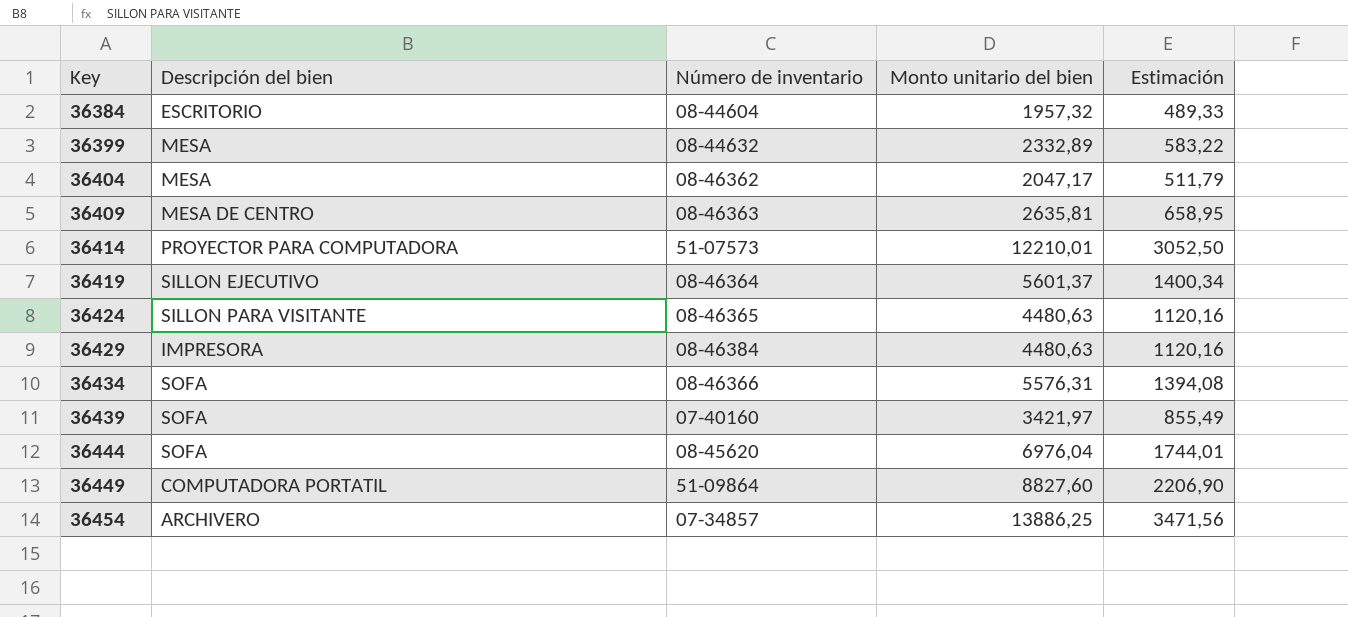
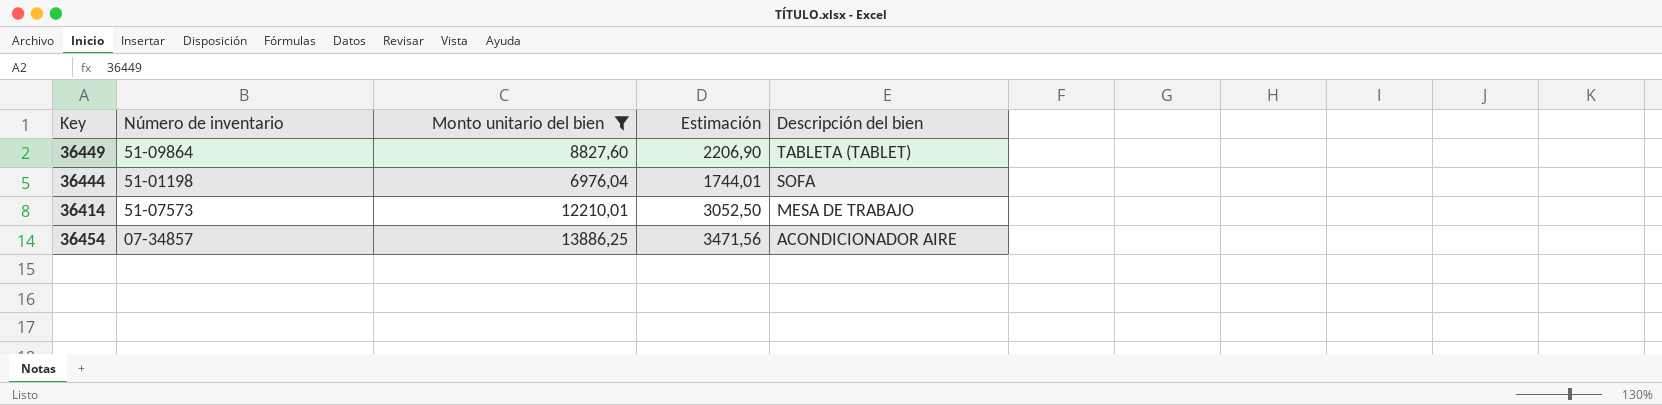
filter: none -> Monto unitario del bien >= 6976,04
row order: Key ascending -> Descripción del bien descending
column Descripción del bien | position: 2 -> 5
36449 | Descripción del bien: COMPUTADORA PORTATIL -> TABLETA (TABLET)
36444 | Número de inventario: 08-45620 -> 51-01198
36414 | Descripción del bien: PROYECTOR PARA COMPUTADORA -> MESA DE TRABAJO
36454 | Descripción del bien: ARCHIVERO -> ACONDICIONADOR AIRE

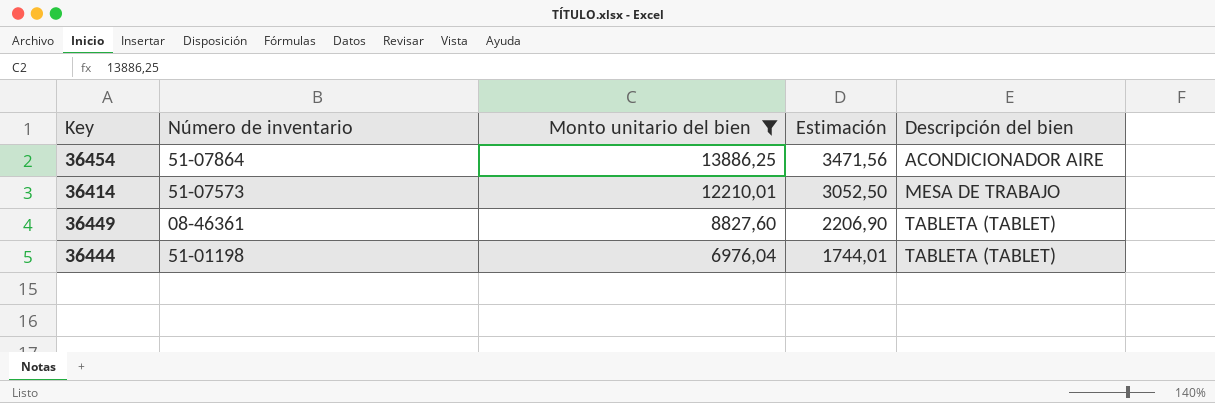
row order: Descripción del bien descending -> Monto unitario del bien descending
36454 | Número de inventario: 07-34857 -> 51-07864
36449 | Número de inventario: 51-09864 -> 08-46361
36444 | Descripción del bien: SOFA -> TABLETA (TABLET)

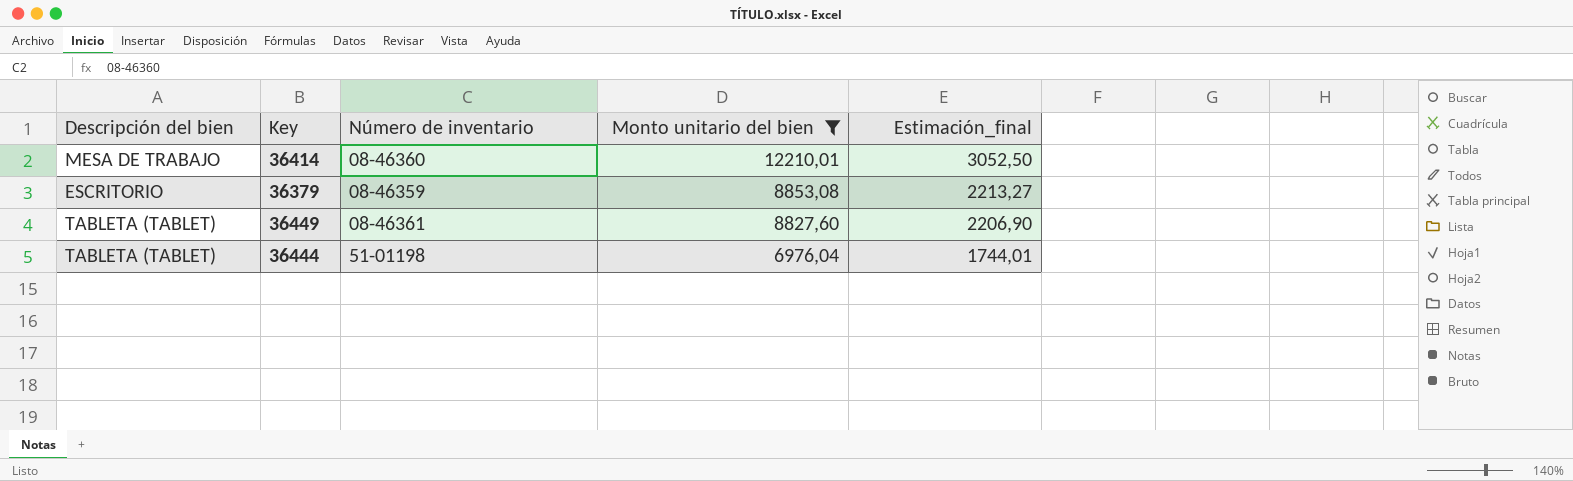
column Descripción del bien | position: 5 -> 1
column name: Estimación -> Estimación_final
row 36454: 51-07864 | 13886,25 | 3471,56 | ACONDICIONADOR AIRE -> none
36414 | Número de inventario: 51-07573 -> 08-46360
row 36379: none -> ESCRITORIO | 08-46359 | 8853,08 | 2213,27

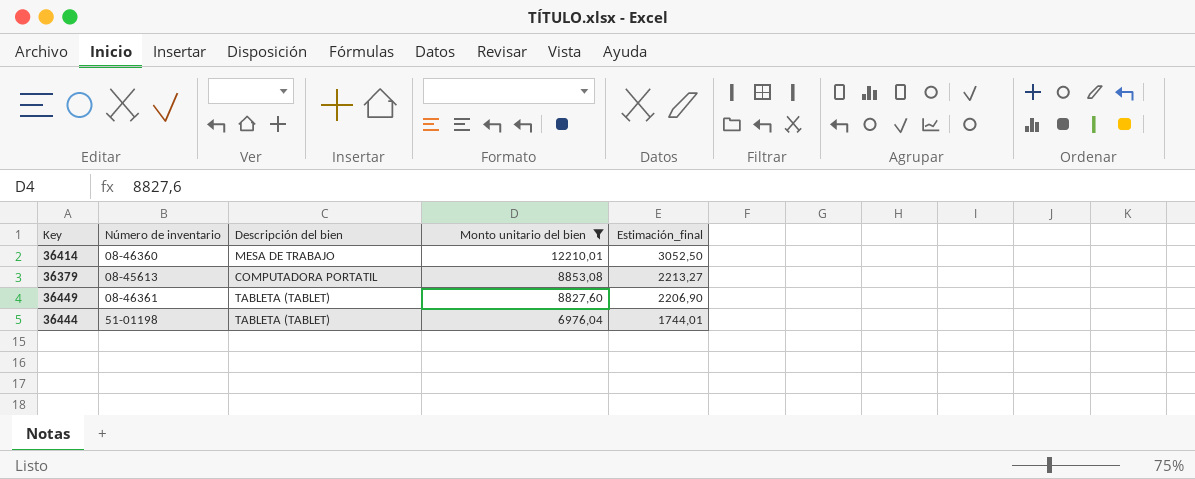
column Descripción del bien | position: 1 -> 3
36379 | Número de inventario: 08-46359 -> 08-45613
36379 | Descripción del bien: ESCRITORIO -> COMPUTADORA PORTATIL

